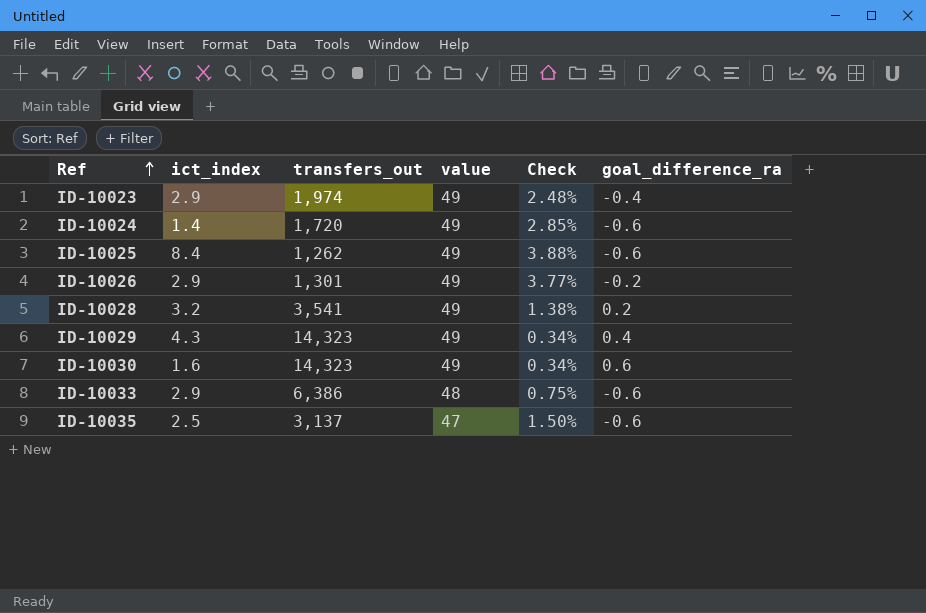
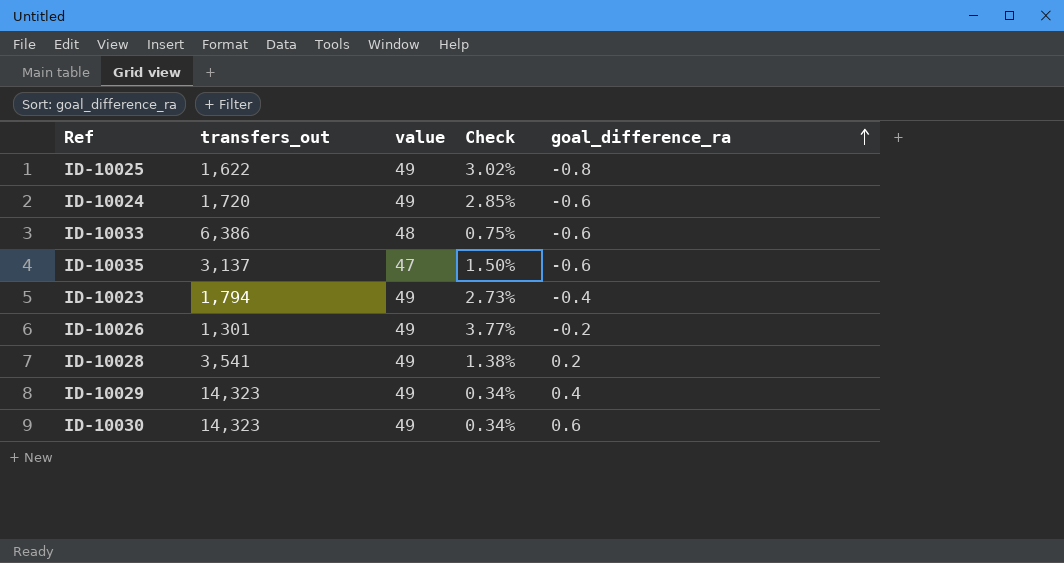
row order: Ref ascending -> goal_difference_ra ascending
column ict_index | position: 2 -> none
ID-10025 | transfers_out: 1,262 -> 1,622
ID-10025 | Check: 3.88% -> 3.02%
ID-10025 | goal_difference_ra: -0.6 -> -0.8
ID-10023 | transfers_out: 1,974 -> 1,794
ID-10023 | Check: 2.48% -> 2.73%

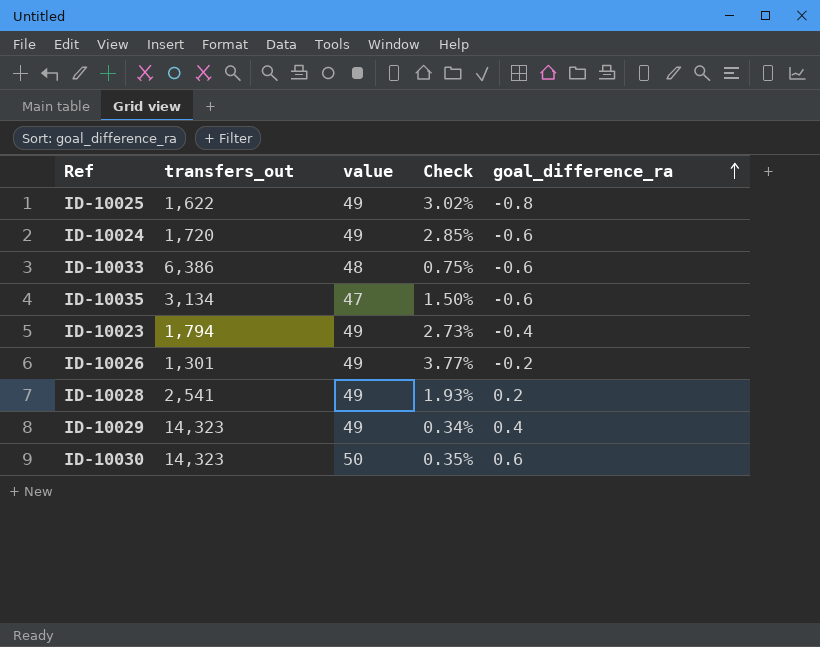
ID-10035 | transfers_out: 3,137 -> 3,134
ID-10028 | transfers_out: 3,541 -> 2,541
ID-10028 | Check: 1.38% -> 1.93%
ID-10030 | value: 49 -> 50
ID-10030 | Check: 0.34% -> 0.35%

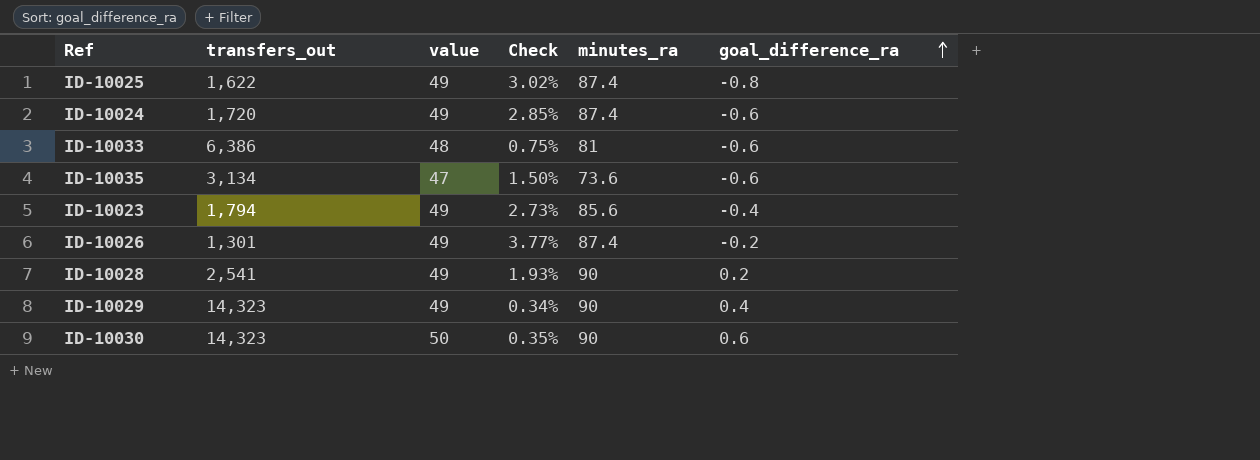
column minutes_ra | position: none -> 5

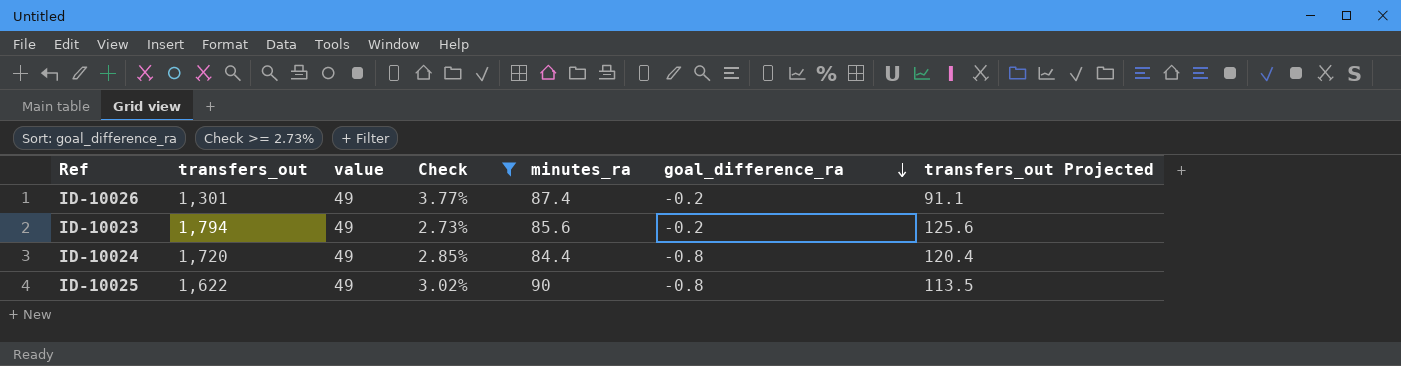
filter: none -> Check >= 2.73%
row order: goal_difference_ra ascending -> goal_difference_ra descending
column transfers_out Projected | formula: none -> [transfers_out] * 0.07
ID-10023 | goal_difference_ra: -0.4 -> -0.2
ID-10024 | minutes_ra: 87.4 -> 84.4
ID-10024 | goal_difference_ra: -0.6 -> -0.8
ID-10025 | minutes_ra: 87.4 -> 90

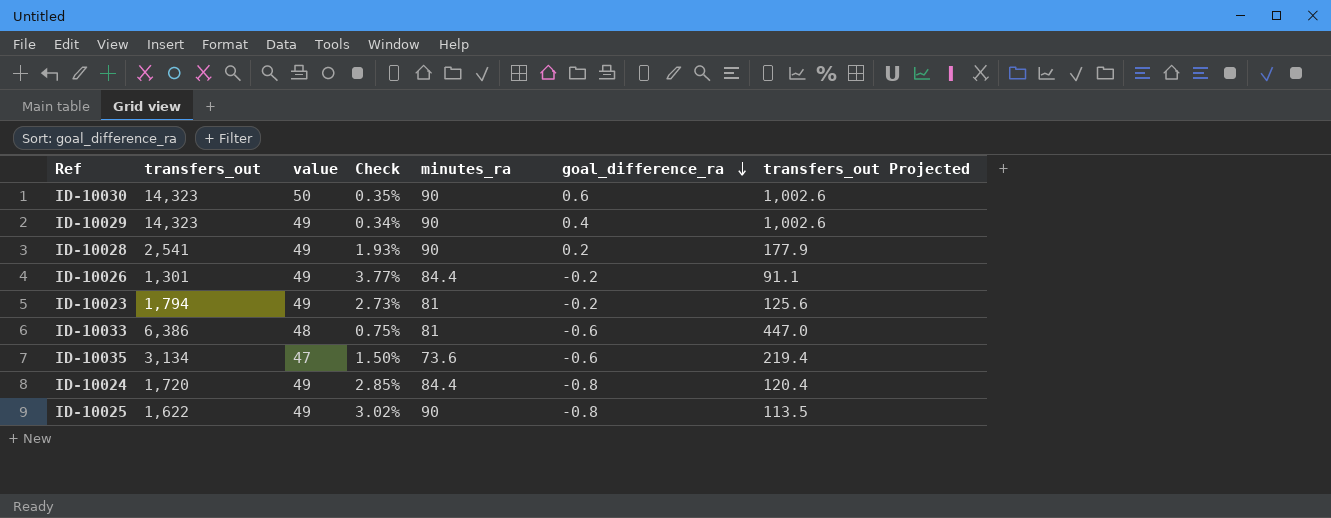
filter: Check >= 2.73% -> none
ID-10026 | minutes_ra: 87.4 -> 84.4
ID-10023 | minutes_ra: 85.6 -> 81

